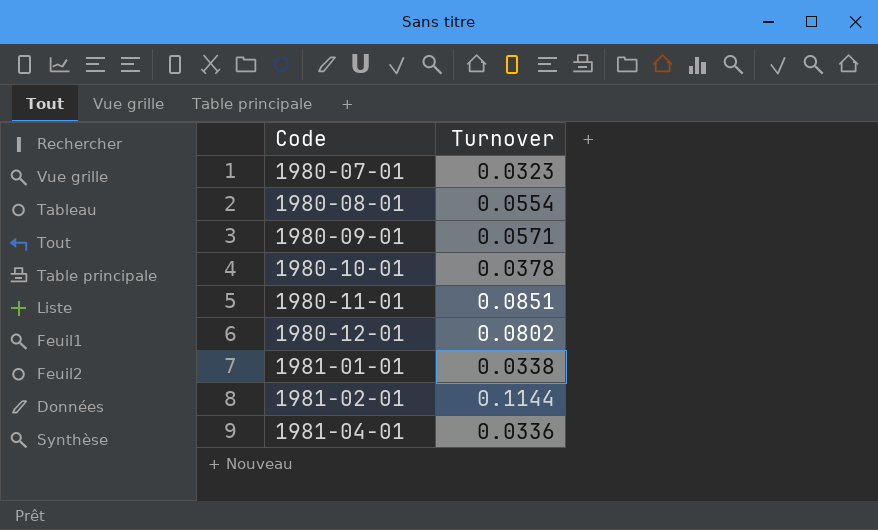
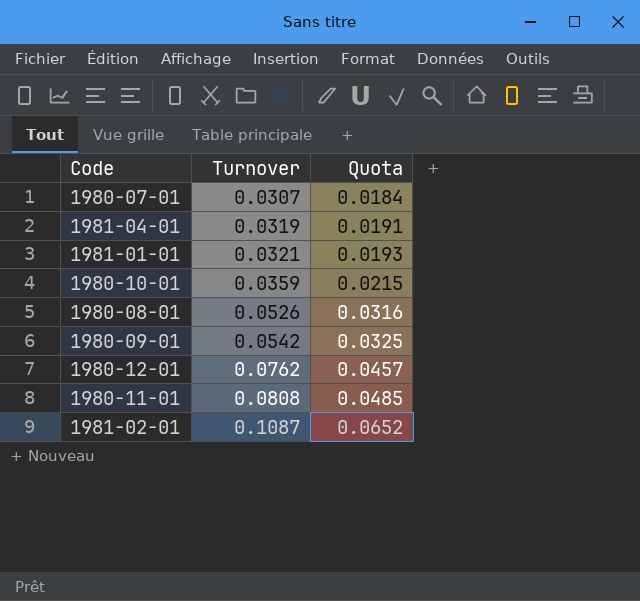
row order: Code ascending -> Turnover ascending
column Quota | formula: none -> [Turnover] * 0.6
1980-07-01 | Turnover: 0.0323 -> 0.0307
1981-04-01 | Turnover: 0.0336 -> 0.0319
1981-01-01 | Turnover: 0.0338 -> 0.0321
1980-10-01 | Turnover: 0.0378 -> 0.0359
1980-08-01 | Turnover: 0.0554 -> 0.0526
1980-09-01 | Turnover: 0.0571 -> 0.0542
1980-12-01 | Turnover: 0.0802 -> 0.0762
1980-11-01 | Turnover: 0.0851 -> 0.0808
1981-02-01 | Turnover: 0.1144 -> 0.1087

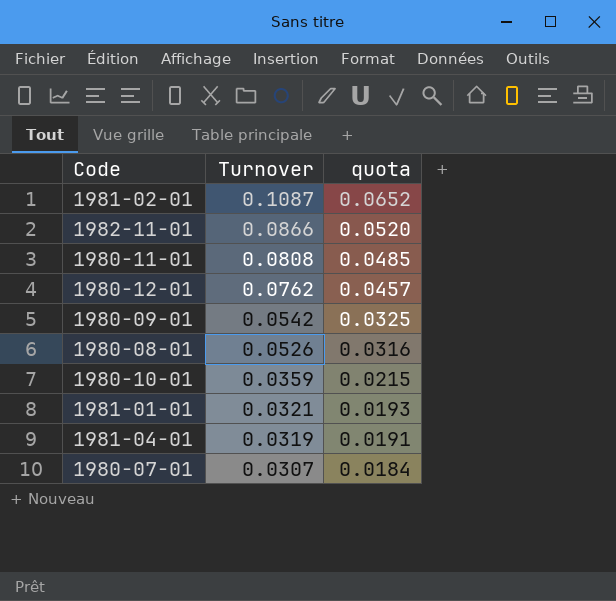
row order: Turnover ascending -> Turnover descending
column name: Quota -> quota
row 1982-11-01: none -> 0.0866 | 0.0520

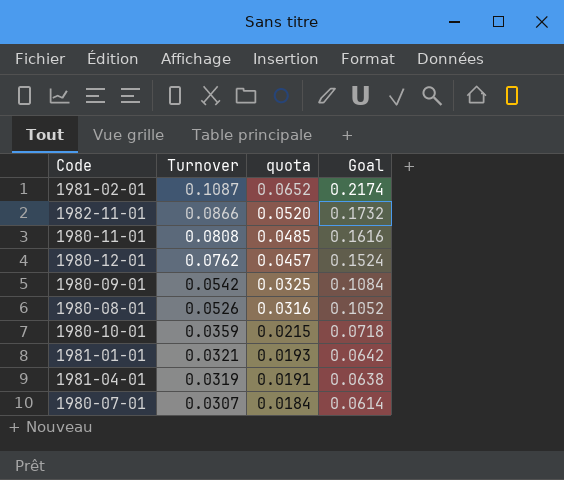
column Goal | formula: none -> [Turnover] * 2

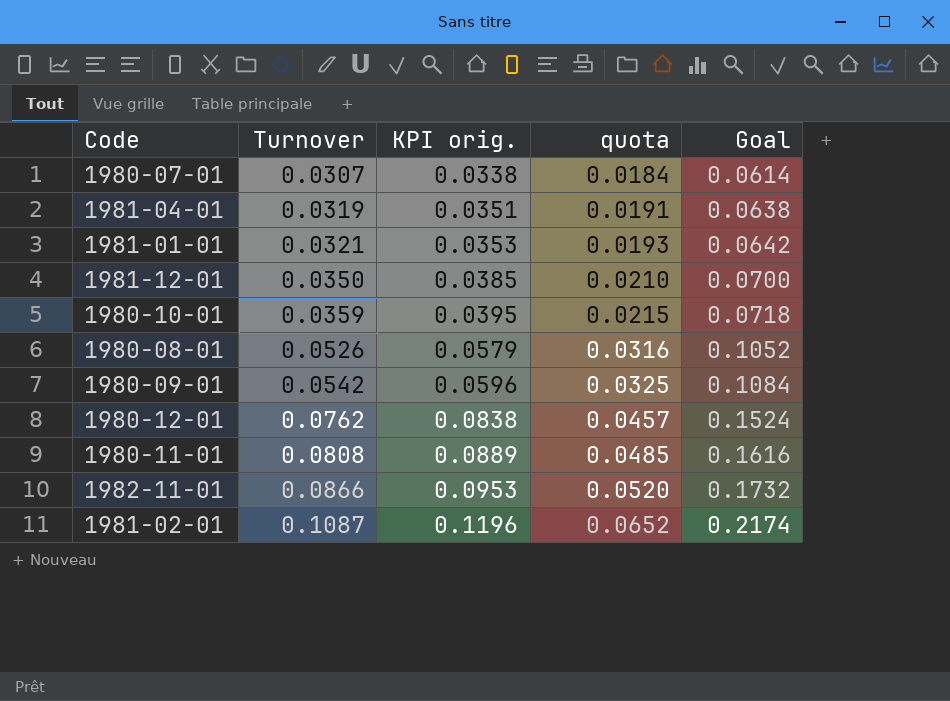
row order: Turnover descending -> Turnover ascending
column KPI orig. | formula: none -> [Turnover] * 1.1
row 1981-12-01: none -> 0.0350 | 0.0385 | 0.0210 | 0.0700

